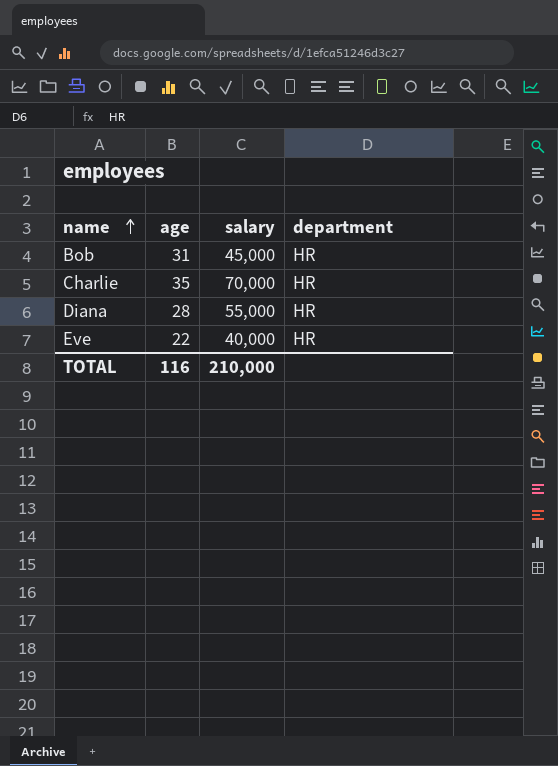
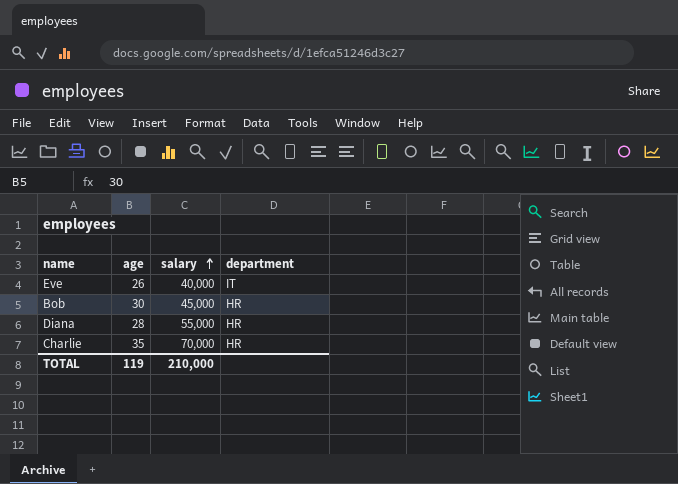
row order: name ascending -> salary ascending
Eve | age: 22 -> 26
Eve | department: HR -> IT
Bob | age: 31 -> 30
TOTAL | age: 116 -> 119

